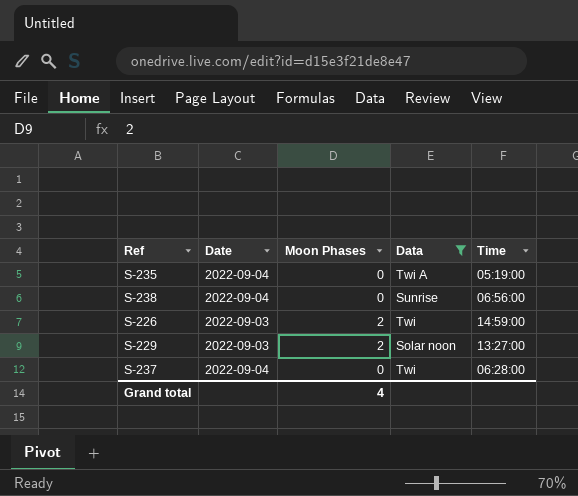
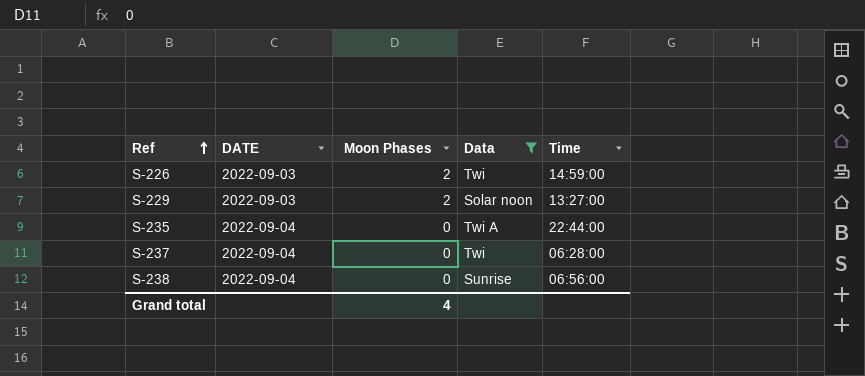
row order: none -> Ref ascending
column name: Date -> DATE
S-235 | Time: 05:19:00 -> 22:44:00

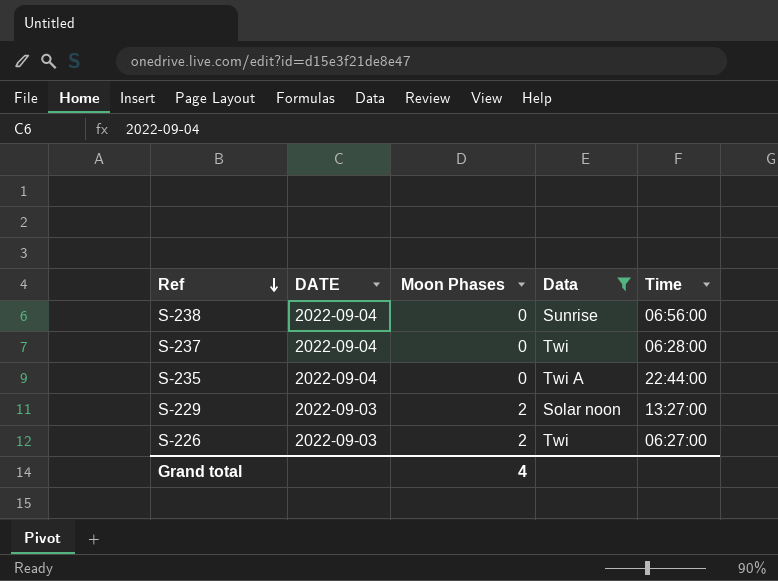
row order: Ref ascending -> Ref descending
S-226 | Time: 14:59:00 -> 06:27:00

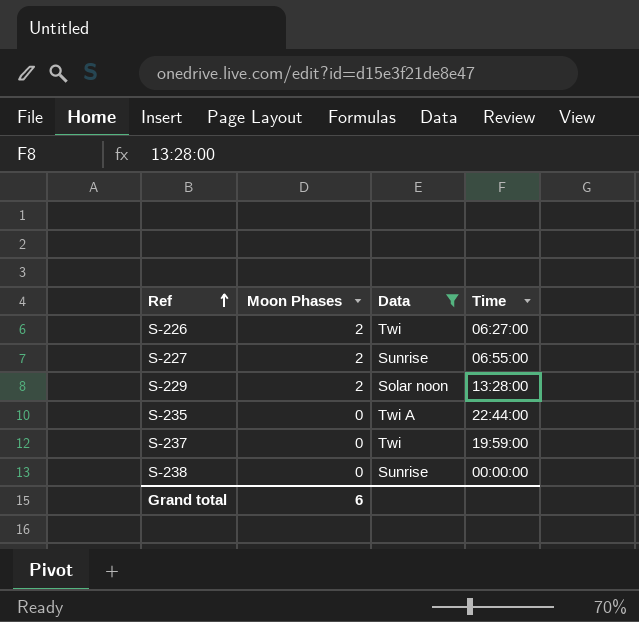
row order: Ref descending -> Ref ascending
column DATE | position: 2 -> none
row S-227: none -> 2 | Sunrise | 06:55:00
S-229 | Time: 13:27:00 -> 13:28:00
S-237 | Time: 06:28:00 -> 19:59:00
S-238 | Time: 06:56:00 -> 00:00:00
Grand total | Moon Phases: 4 -> 6

